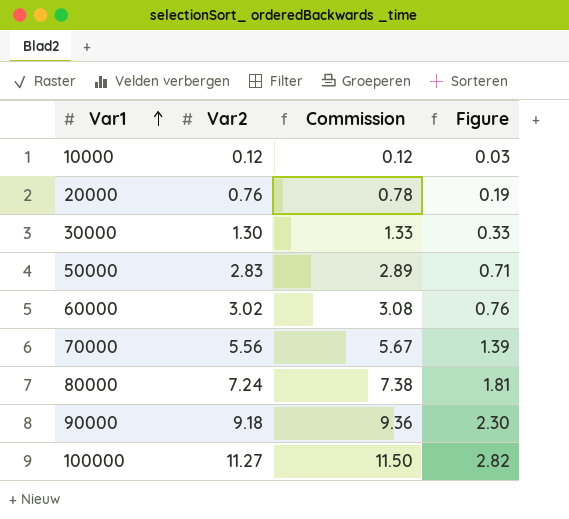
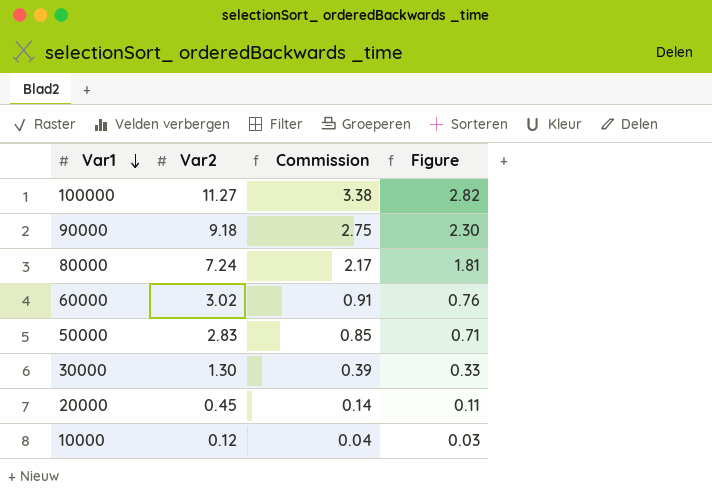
row order: Var1 ascending -> Var1 descending
column Commission | formula: [Var2] * 1.02 -> [Var2] * 0.3
row 70000: 5.56 | 5.67 | 1.39 -> none
20000 | Var2: 0.76 -> 0.45
20000 | Figure: 0.19 -> 0.11

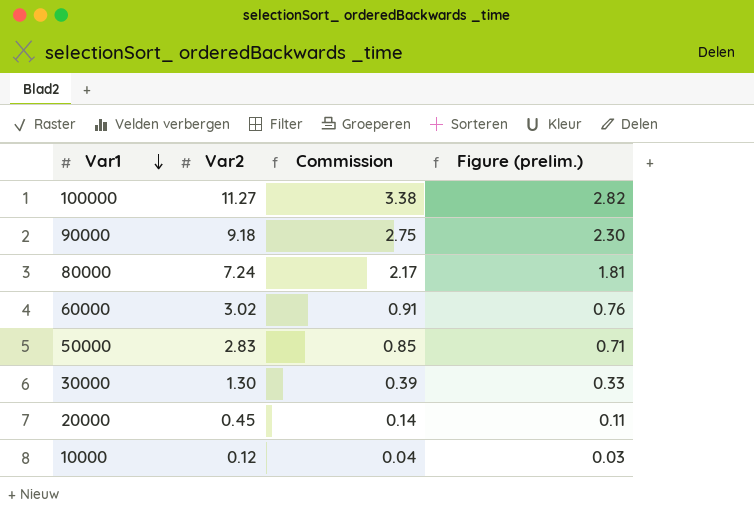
column name: Figure -> Figure (prelim.)

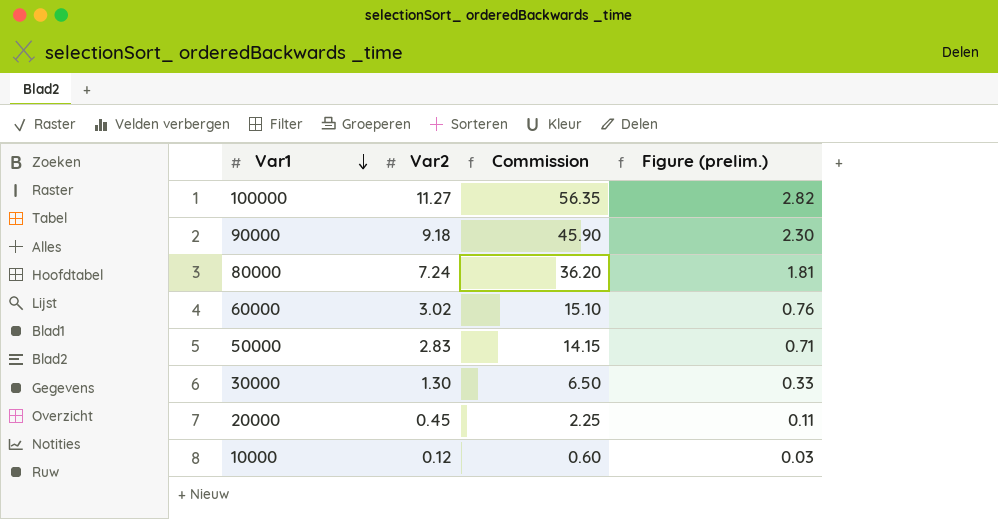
column Commission | formula: [Var2] * 0.3 -> [Var2] * 5

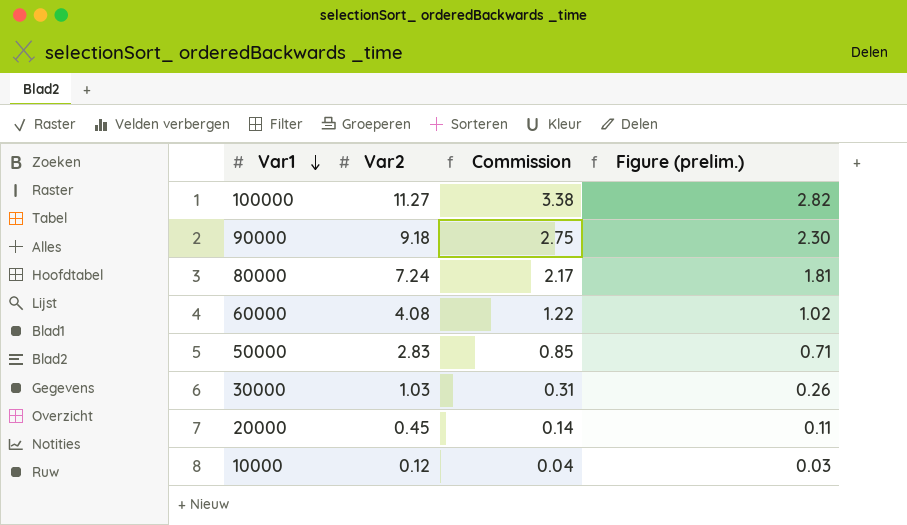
column Commission | formula: [Var2] * 5 -> [Var2] * 0.3
60000 | Var2: 3.02 -> 4.08
60000 | Figure (prelim.): 0.76 -> 1.02
30000 | Var2: 1.30 -> 1.03
30000 | Figure (prelim.): 0.33 -> 0.26

